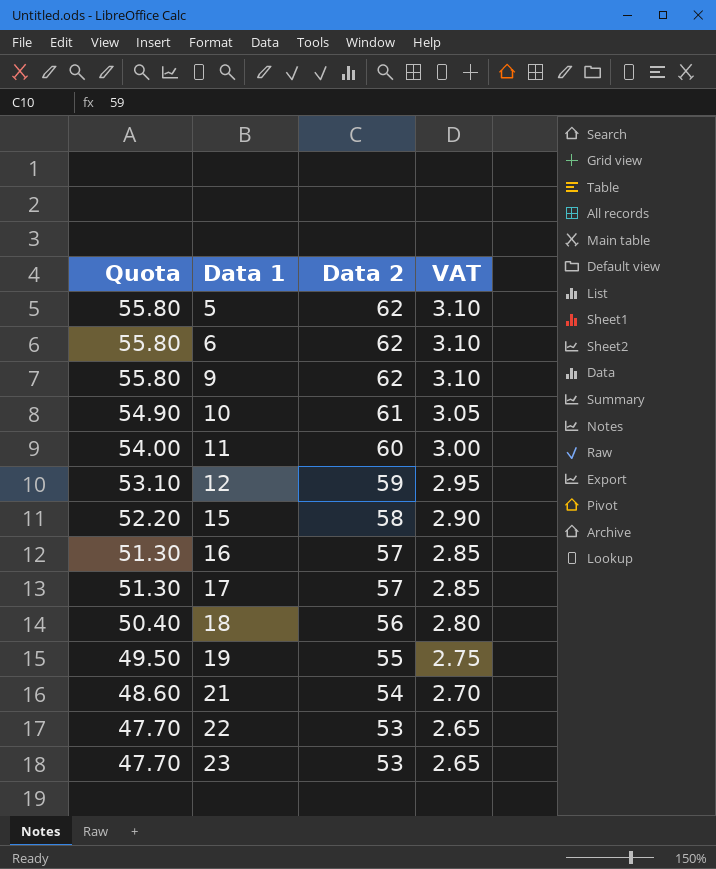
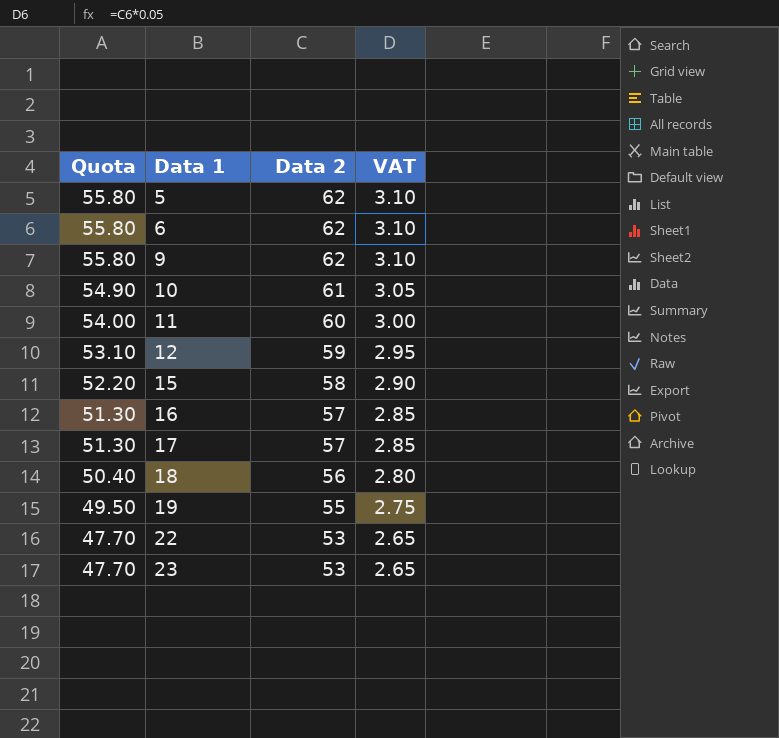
row 21: 48.60 | 54 | 2.70 -> none

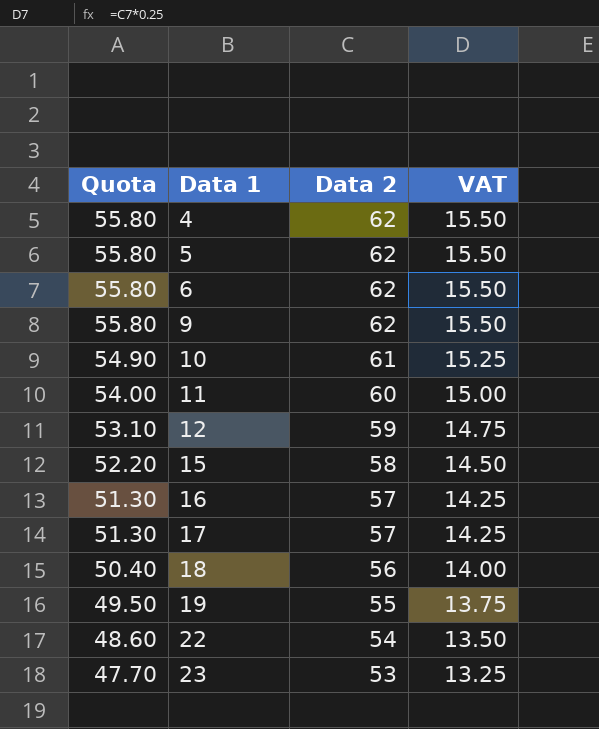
column VAT | formula: [Data 2] * 0.05 -> [Data 2] * 0.25
row 4: none -> 55.80 | 62 | 15.50
22 | Quota: 47.70 -> 48.60
22 | Data 2: 53 -> 54

